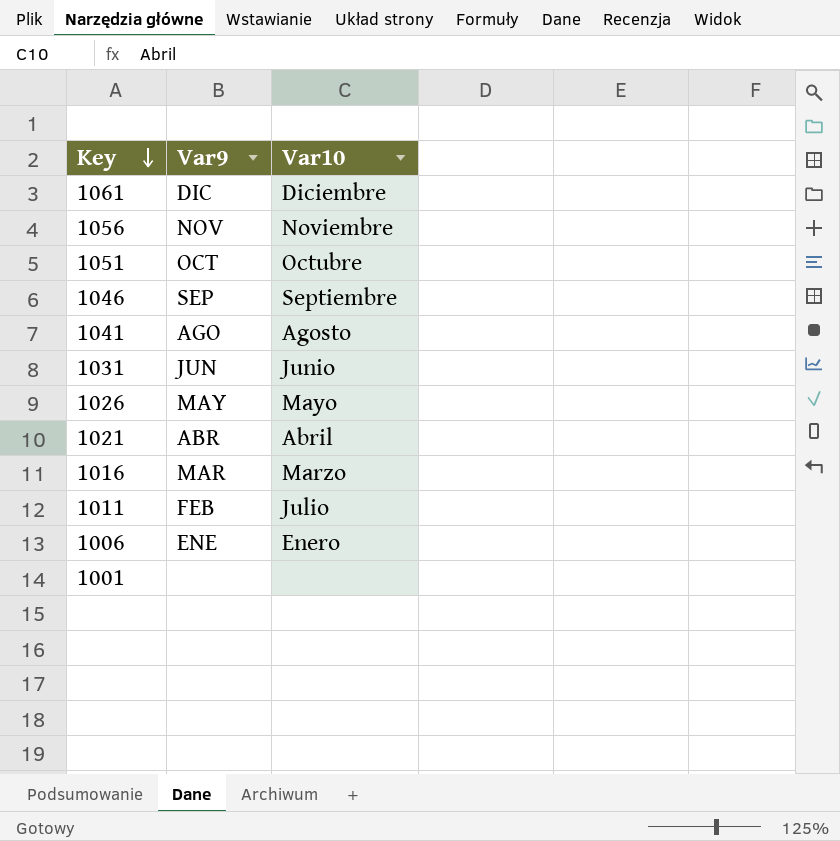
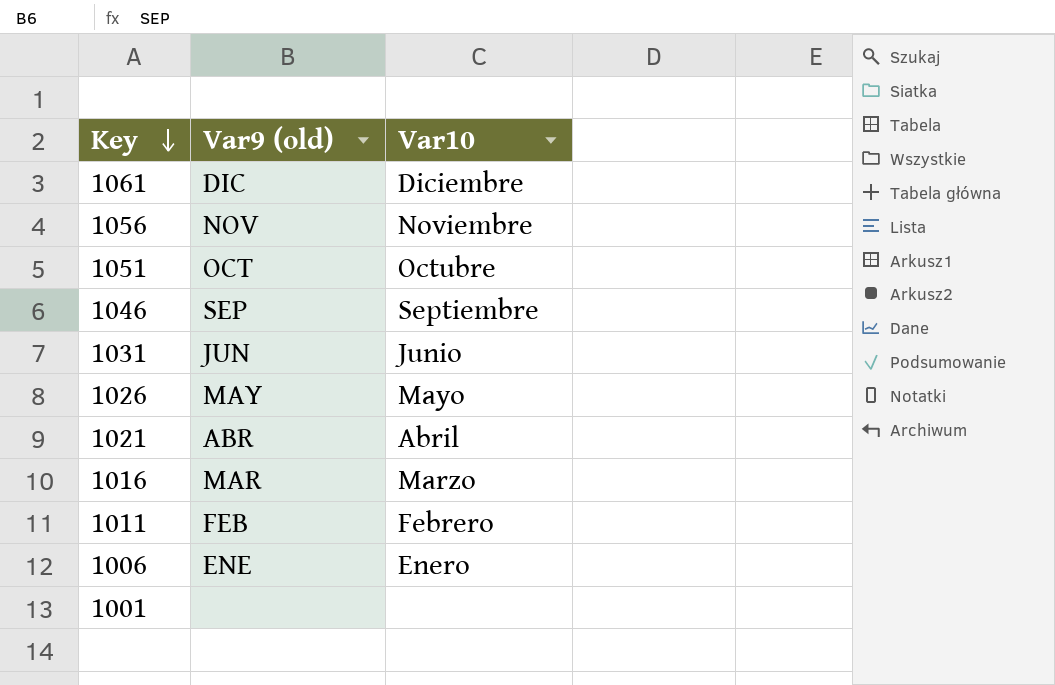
column name: Var9 -> Var9 (old)
row 1041: AGO | Agosto -> none
1011 | Var10: Julio -> Febrero

